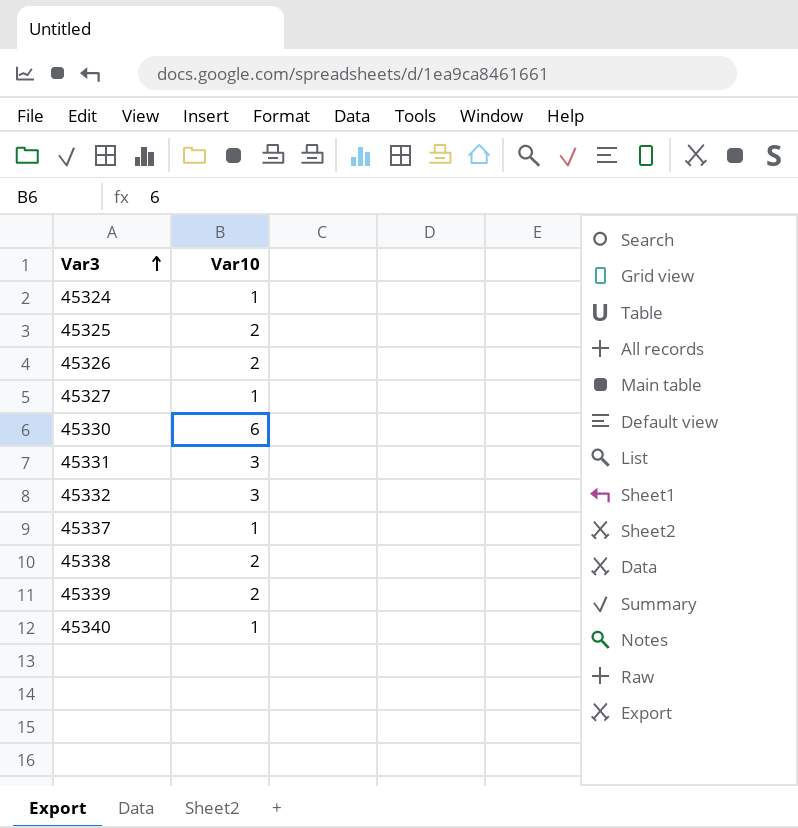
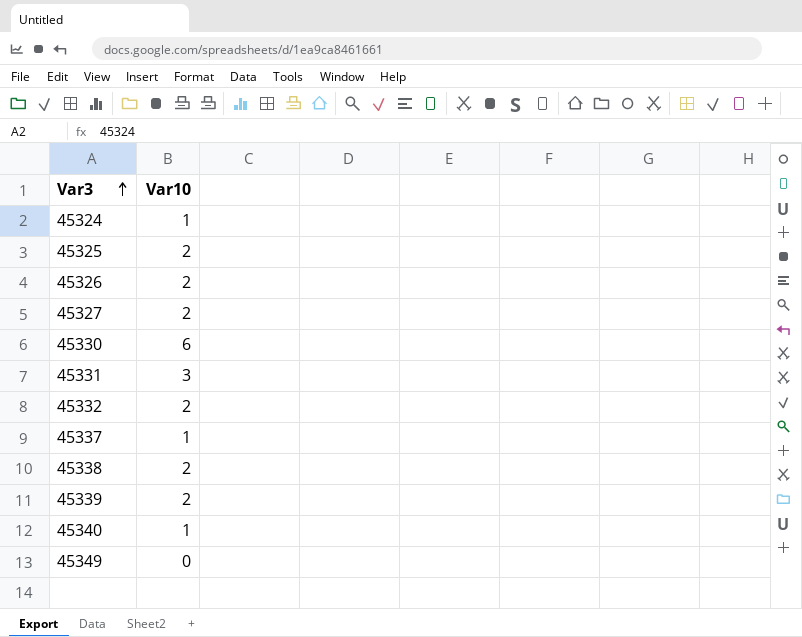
45327 | Var10: 1 -> 2
45332 | Var10: 3 -> 2
row 45349: none -> 0

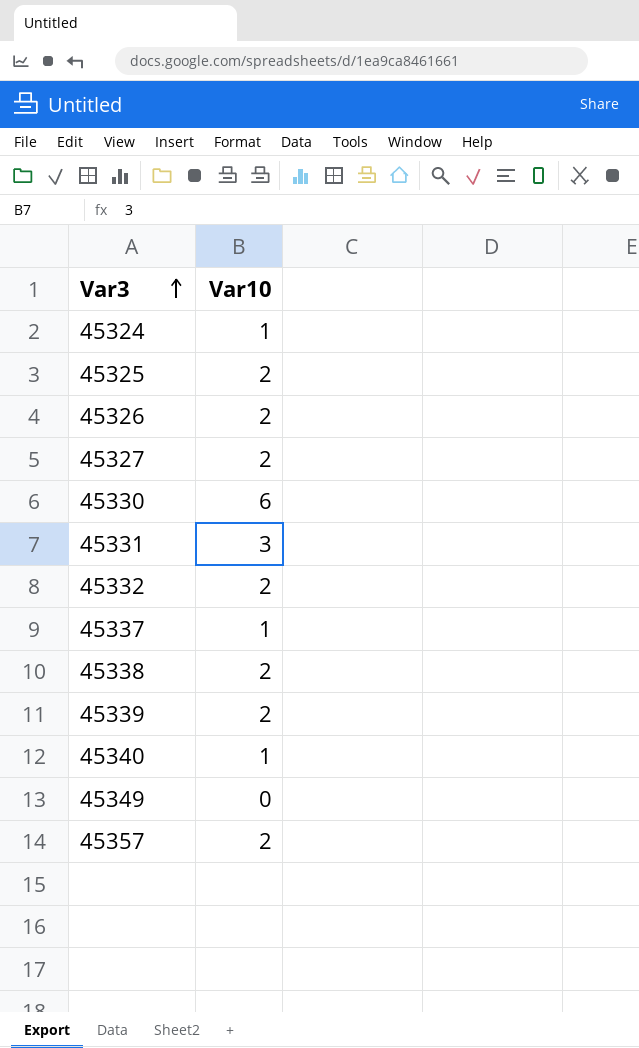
row 45357: none -> 2

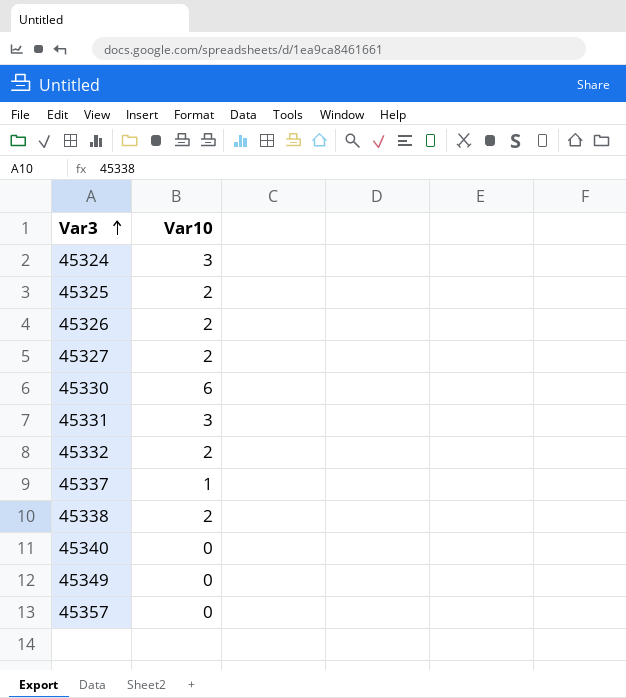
row 45339: 2 -> none
45324 | Var10: 1 -> 3
45340 | Var10: 1 -> 0
45357 | Var10: 2 -> 0

